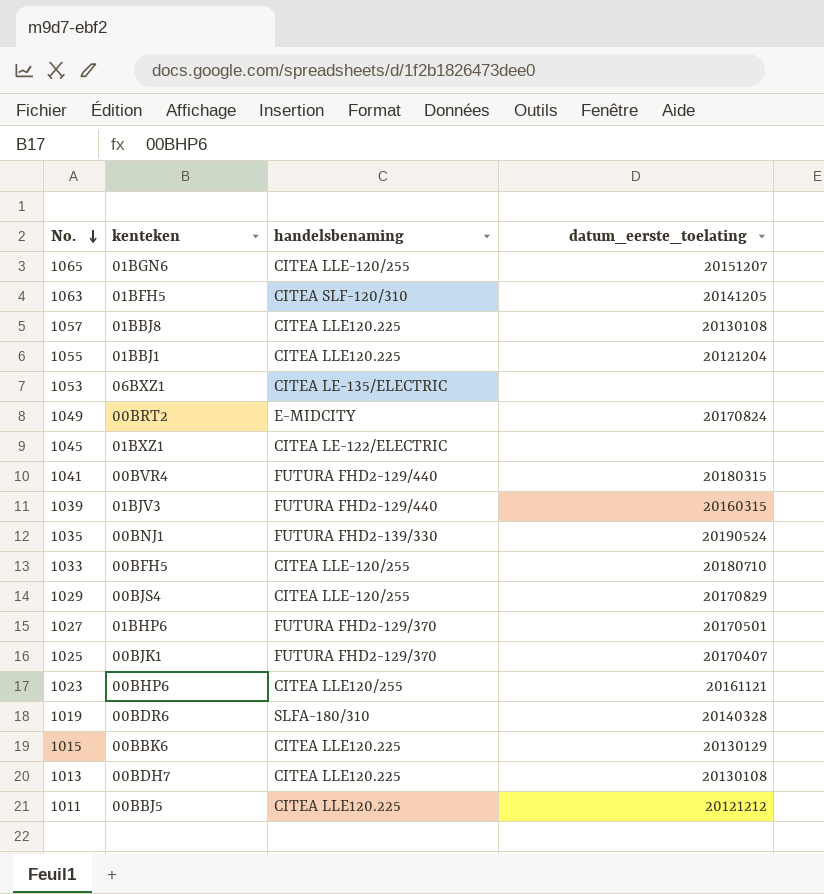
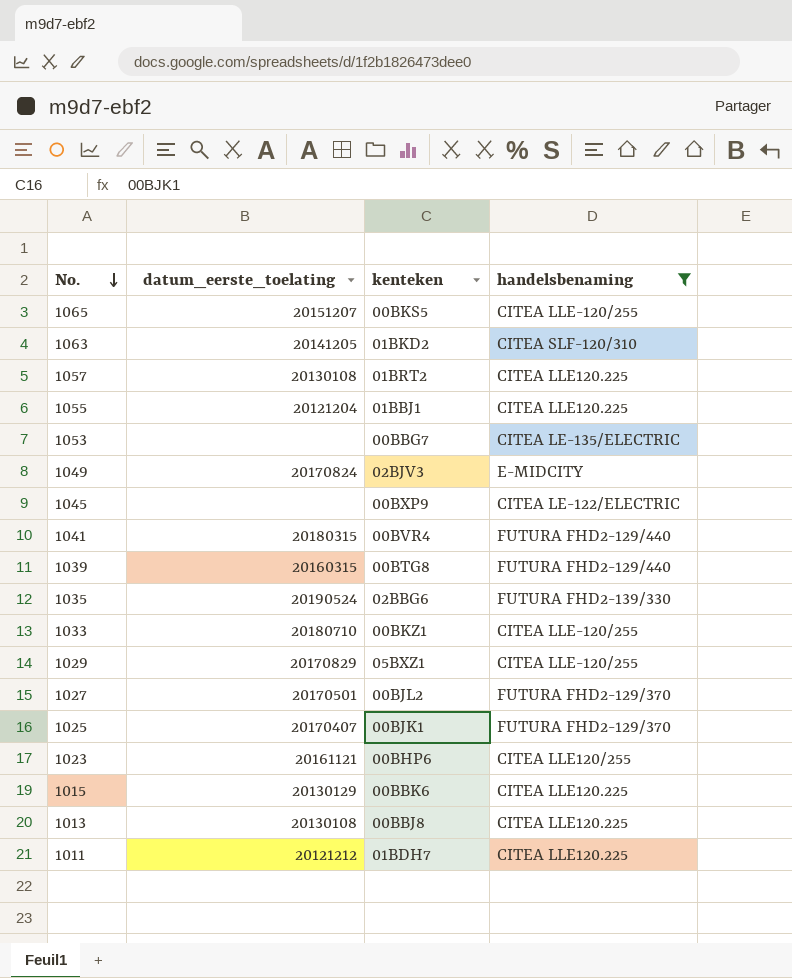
filter: none -> handelsbenaming != SLFA-180/310
column datum_eerste_toelating | position: 4 -> 2
1065 | kenteken: 01BGN6 -> 00BKS5
1063 | kenteken: 01BFH5 -> 01BKD2
1057 | kenteken: 01BBJ8 -> 01BRT2
1053 | kenteken: 06BXZ1 -> 00BBG7
1049 | kenteken: 00BRT2 -> 02BJV3
1045 | kenteken: 01BXZ1 -> 00BXP9
1039 | kenteken: 01BJV3 -> 00BTG8
1035 | kenteken: 00BNJ1 -> 02BBG6
1033 | kenteken: 00BFH5 -> 00BKZ1
1029 | kenteken: 00BJS4 -> 05BXZ1
1027 | kenteken: 01BHP6 -> 00BJL2
1013 | kenteken: 00BDH7 -> 00BBJ8
1011 | kenteken: 00BBJ5 -> 01BDH7

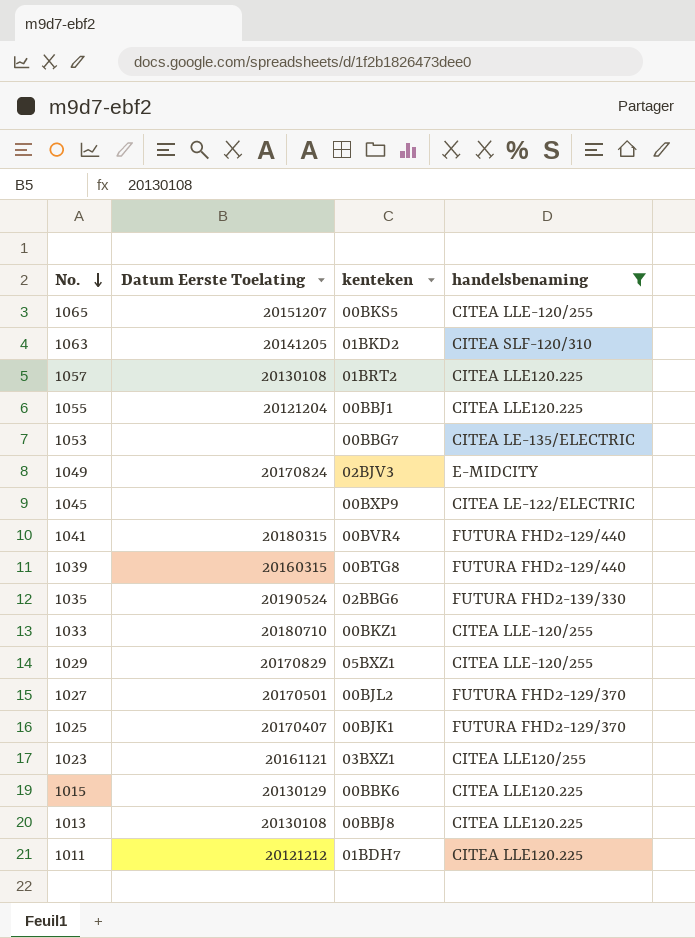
column name: datum_eerste_toelating -> Datum Eerste Toelating
1055 | kenteken: 01BBJ1 -> 00BBJ1
1023 | kenteken: 00BHP6 -> 03BXZ1

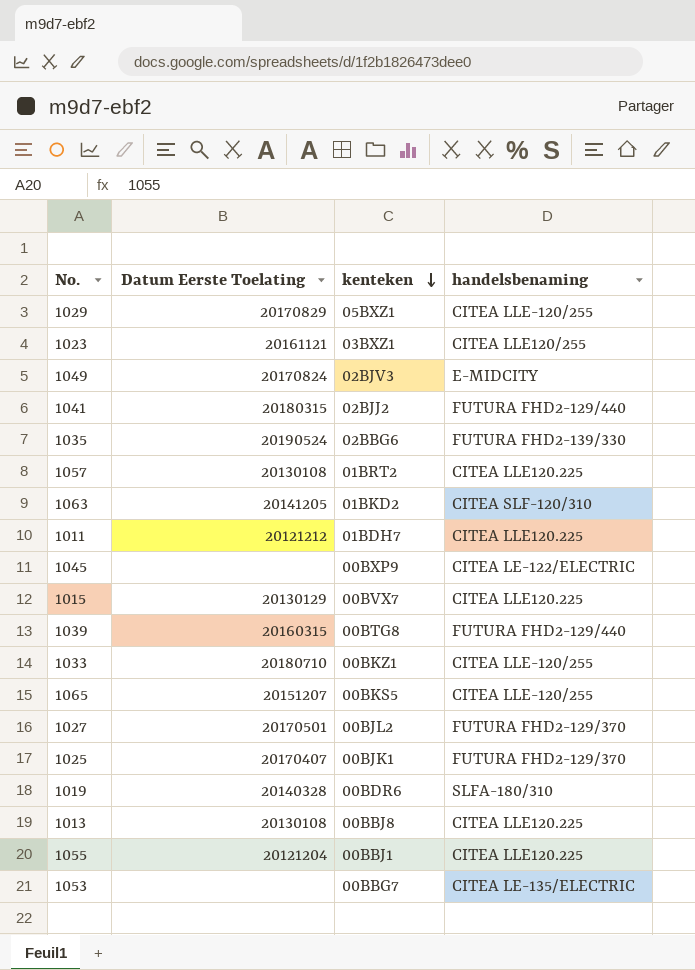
filter: handelsbenaming != SLFA-180/310 -> none
row order: No. descending -> kenteken descending
1041 | kenteken: 00BVR4 -> 02BJJ2
1015 | kenteken: 00BBK6 -> 00BVX7

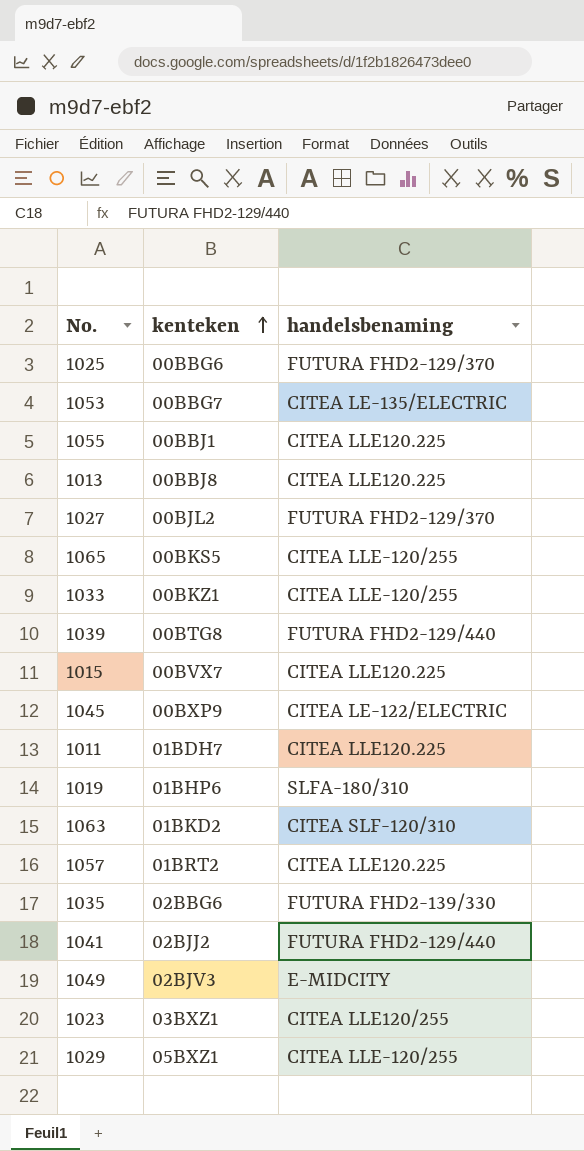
row order: kenteken descending -> kenteken ascending
column Datum Eerste Toelating | position: 2 -> none
1025 | kenteken: 00BJK1 -> 00BBG6
1019 | kenteken: 00BDR6 -> 01BHP6

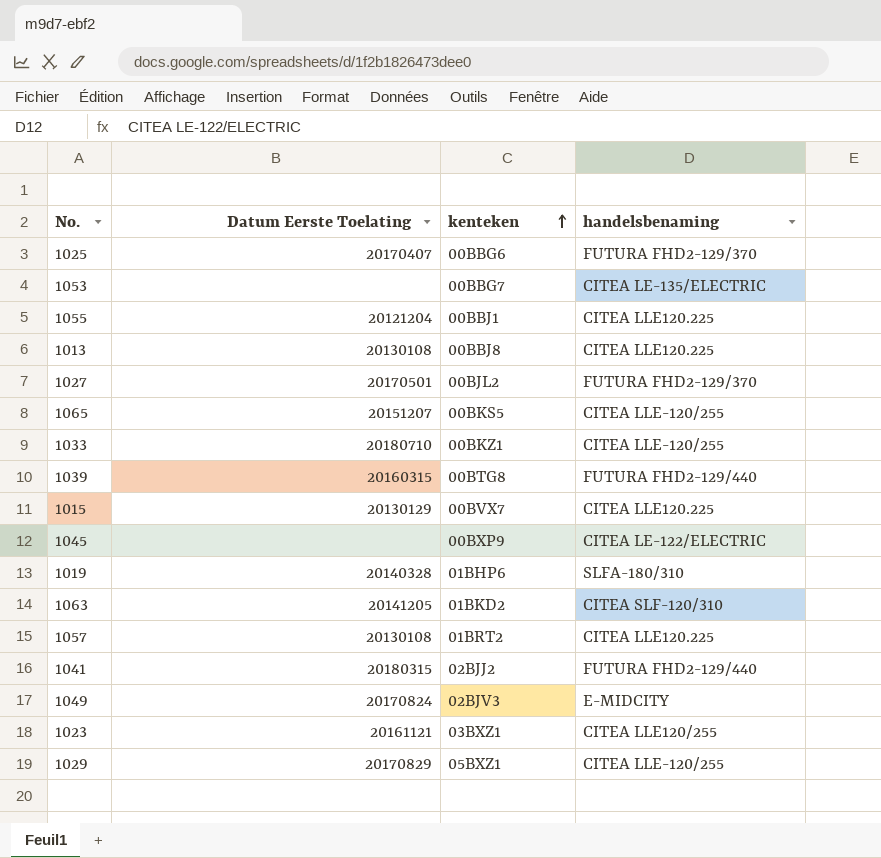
column Datum Eerste Toelating | position: none -> 2
row 1011: 01BDH7 | CITEA LLE120.225 -> none
row 1035: 02BBG6 | FUTURA FHD2-139/330 -> none

